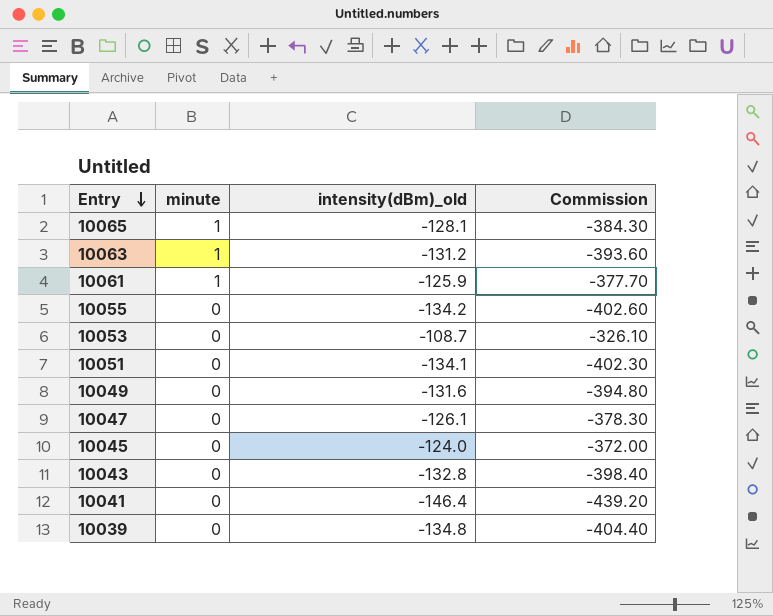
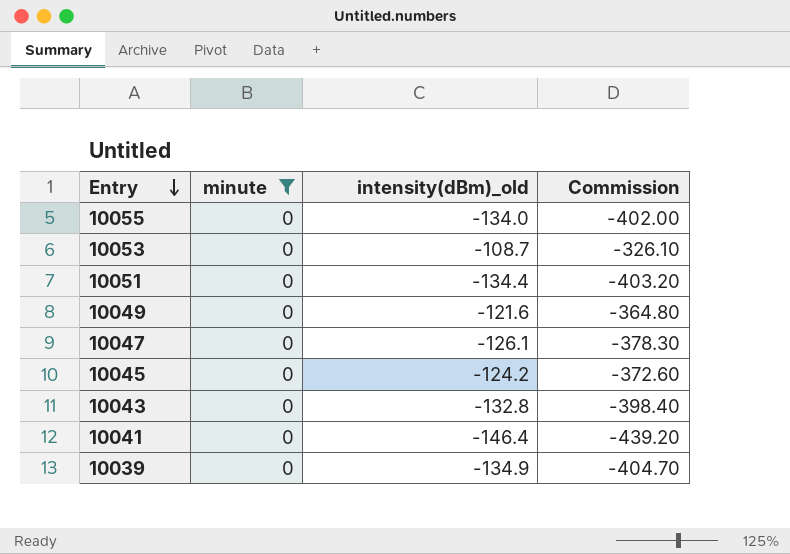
filter: none -> minute = 0
10055 | intensity(dBm)_old: -134.2 -> -134.0
10055 | Commission: -402.60 -> -402.00
10051 | intensity(dBm)_old: -134.1 -> -134.4
10051 | Commission: -402.30 -> -403.20
10049 | intensity(dBm)_old: -131.6 -> -121.6
10049 | Commission: -394.80 -> -364.80
10045 | intensity(dBm)_old: -124.0 -> -124.2
10045 | Commission: -372.00 -> -372.60
10039 | intensity(dBm)_old: -134.8 -> -134.9
10039 | Commission: -404.40 -> -404.70

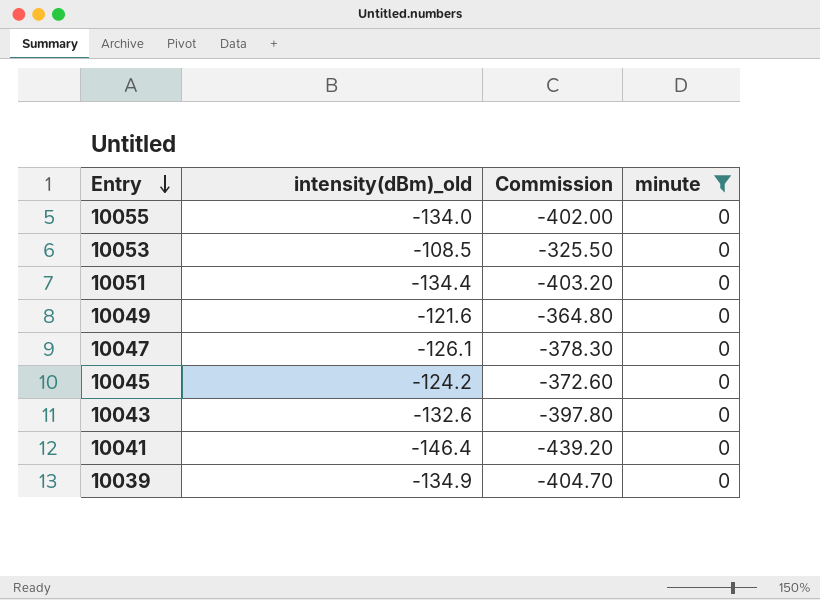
column minute | position: 2 -> 4
10053 | intensity(dBm)_old: -108.7 -> -108.5
10053 | Commission: -326.10 -> -325.50
10043 | intensity(dBm)_old: -132.8 -> -132.6
10043 | Commission: -398.40 -> -397.80

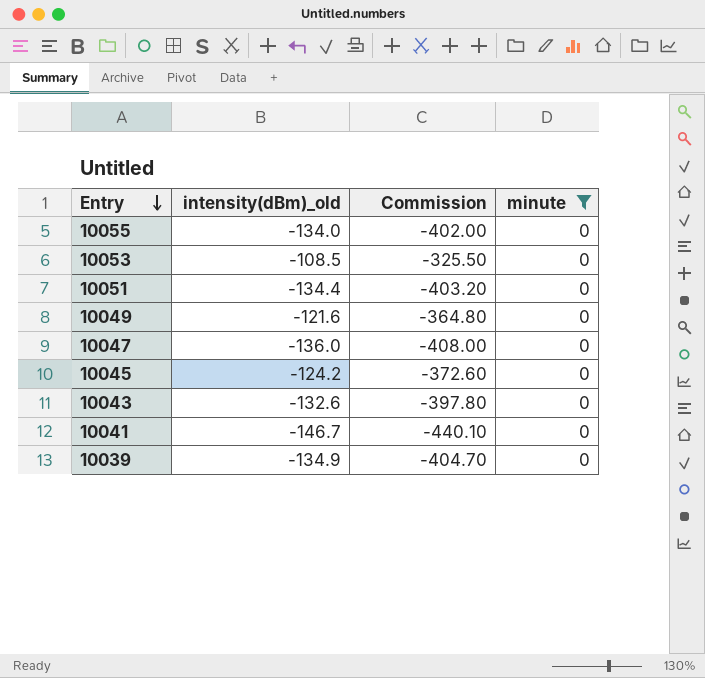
10047 | intensity(dBm)_old: -126.1 -> -136.0
10047 | Commission: -378.30 -> -408.00
10041 | intensity(dBm)_old: -146.4 -> -146.7
10041 | Commission: -439.20 -> -440.10

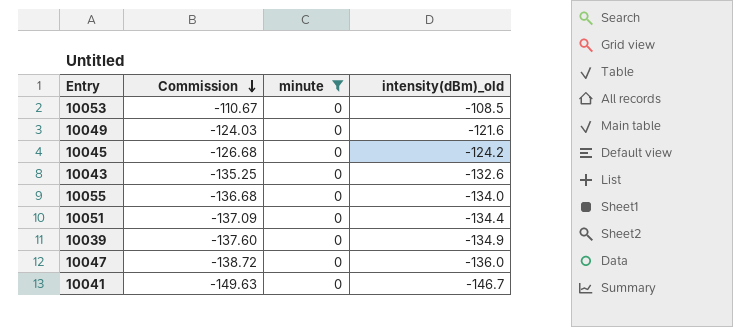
row order: Entry descending -> Commission descending
column Commission | formula: [intensity(dBm)_old] * 3 -> [intensity(dBm)_old] * 1.02
column intensity(dBm)_old | position: 2 -> 4

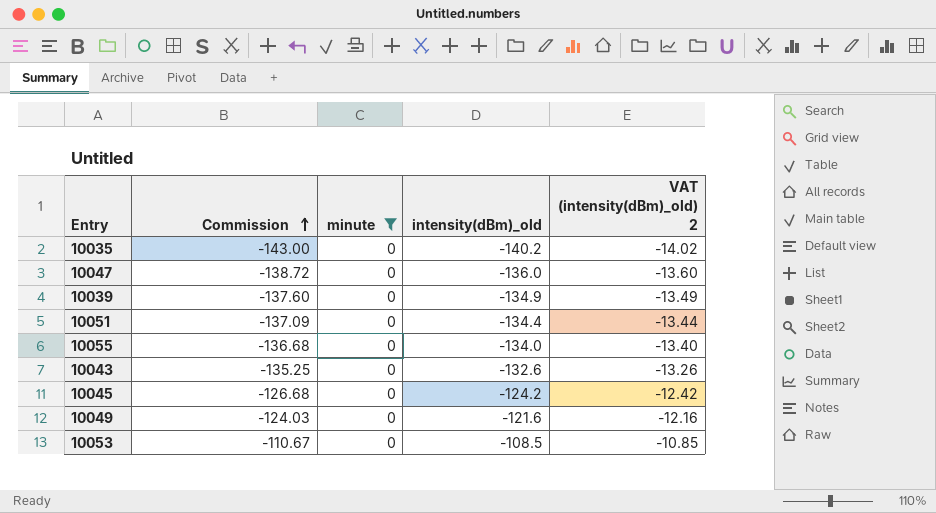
row order: Commission descending -> Commission ascending
column VAT (intensity(dBm)_old) 2 | formula: none -> [intensity(dBm)_old] * 0.1
row 10041: -149.63 | 0 | -146.7 -> none
row 10035: none -> -143.00 | 0 | -140.2 | -14.02

